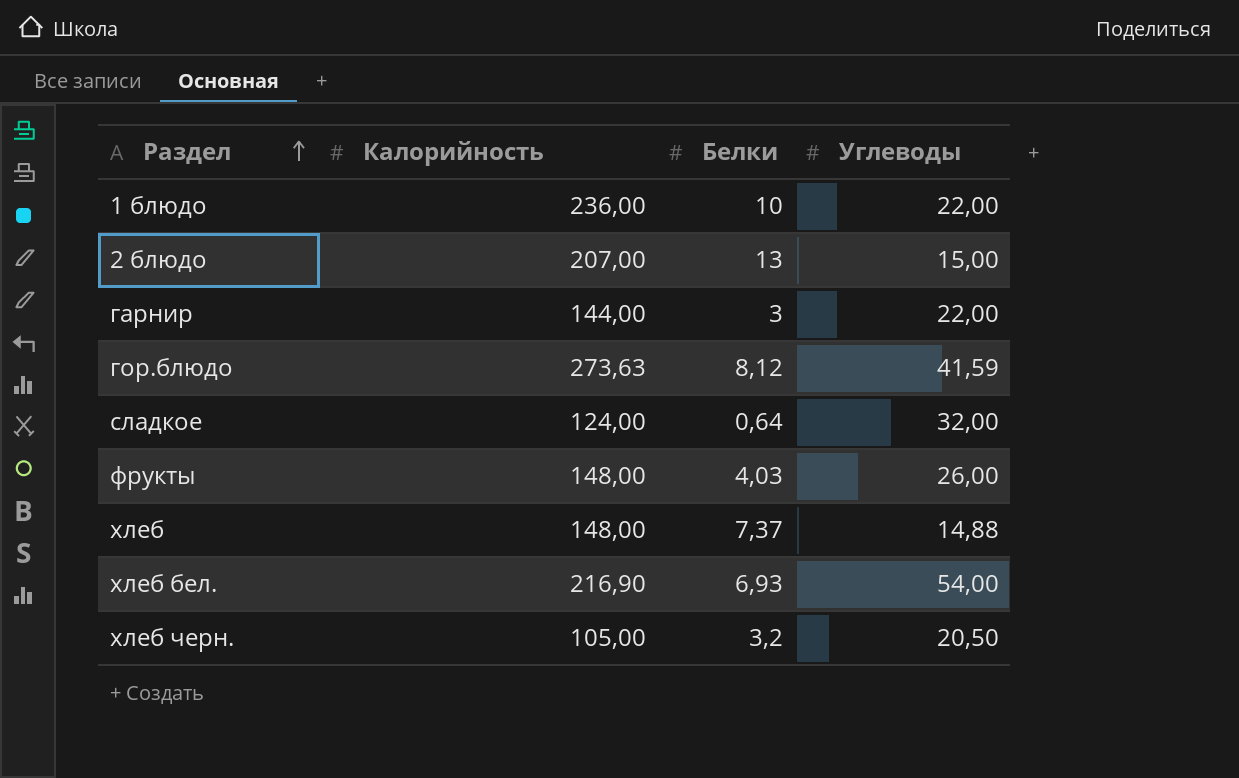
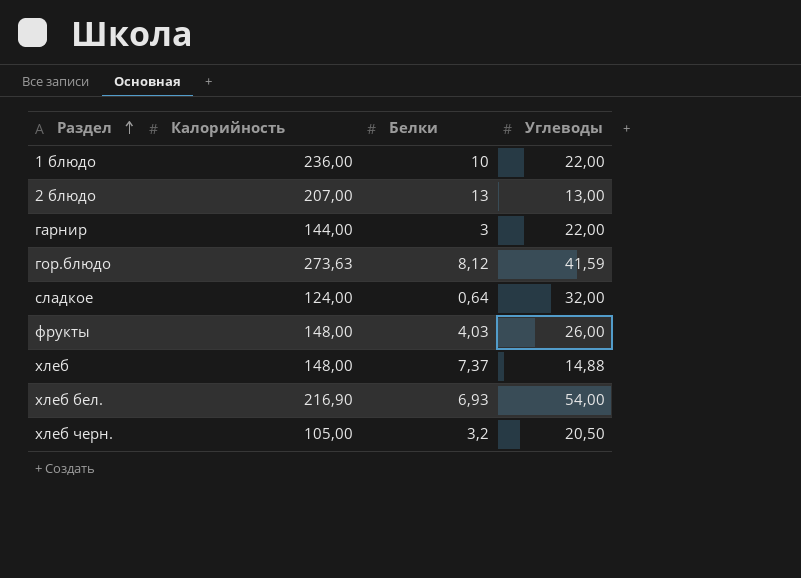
2 блюдо | Углеводы: 15,00 -> 13,00

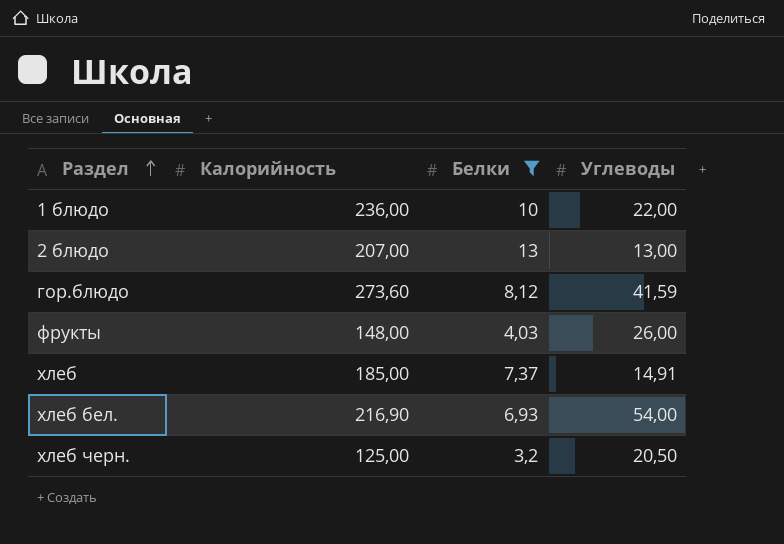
filter: none -> Белки >= 3,2
гор.блюдо | Калорийность: 273,63 -> 273,60
хлеб | Калорийность: 148,00 -> 185,00
хлеб | Углеводы: 14,88 -> 14,91
хлеб черн. | Калорийность: 105,00 -> 125,00

